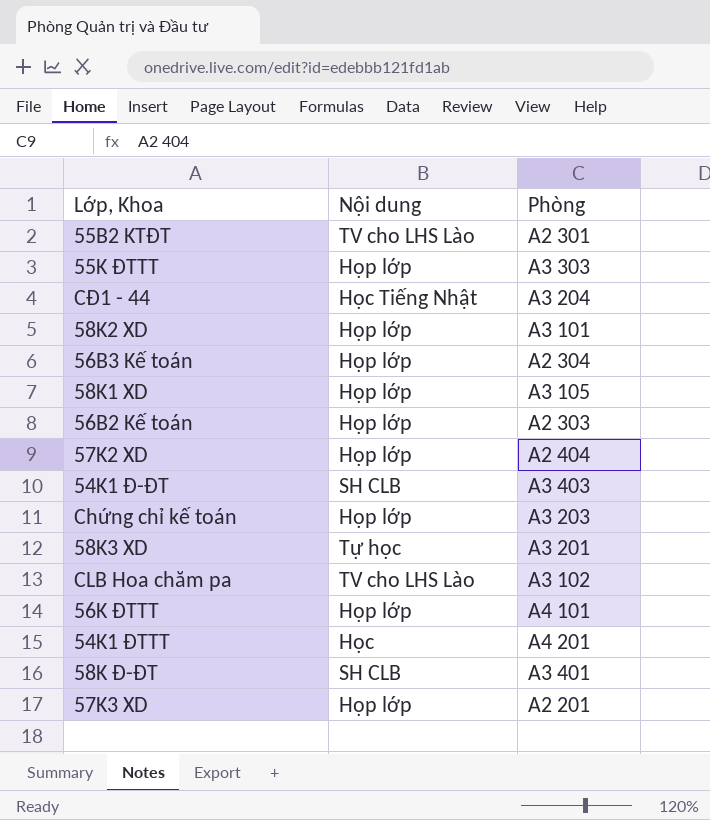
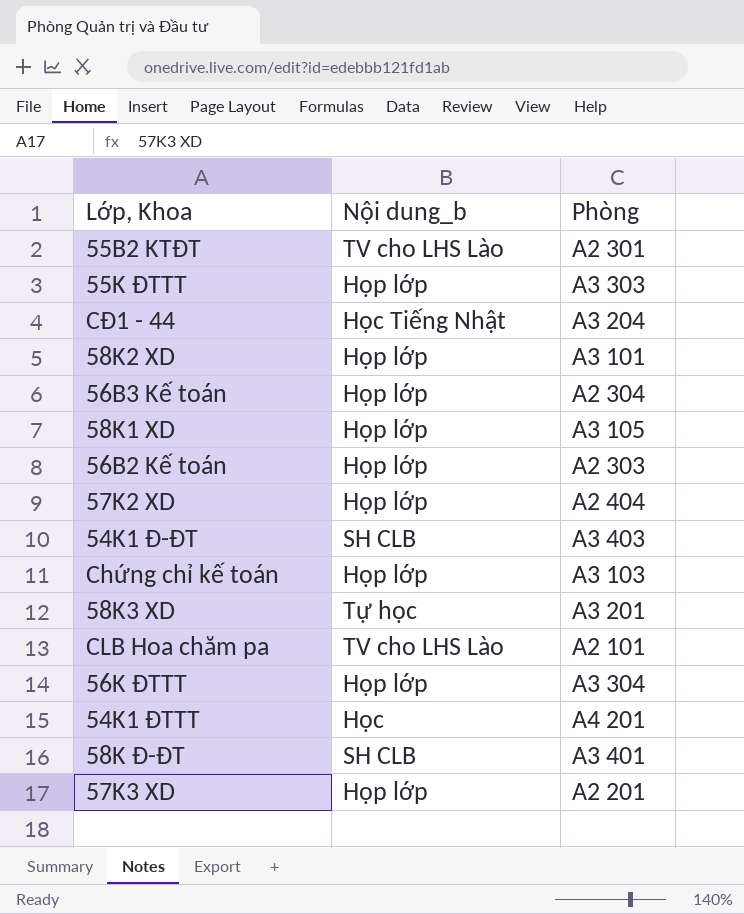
column name: Nội dung -> Nội dung_b
Chứng chỉ kế toán | Phòng: A3 203 -> A3 103
CLB Hoa chăm pa | Phòng: A3 102 -> A2 101
56K ĐTTT | Phòng: A4 101 -> A3 304

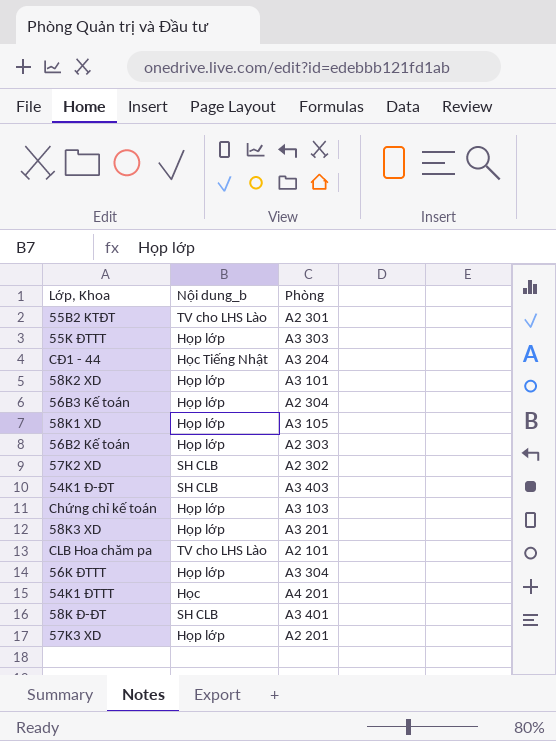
57K2 XD | Nội dung_b: Họp lớp -> SH CLB
57K2 XD | Phòng: A2 404 -> A2 302
58K3 XD | Nội dung_b: Tự học -> Họp lớp

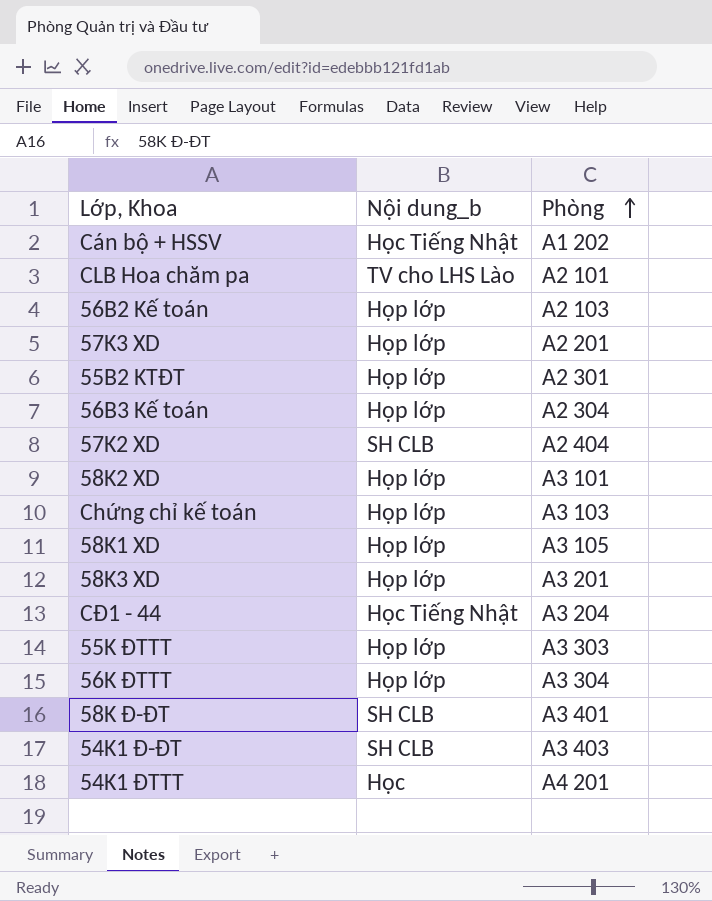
row order: none -> Phòng ascending
row Cán bộ + HSSV: none -> Học Tiếng Nhật | A1 202
56B2 Kế toán | Phòng: A2 303 -> A2 103
55B2 KTĐT | Nội dung_b: TV cho LHS Lào -> Họp lớp
57K2 XD | Phòng: A2 302 -> A2 404

